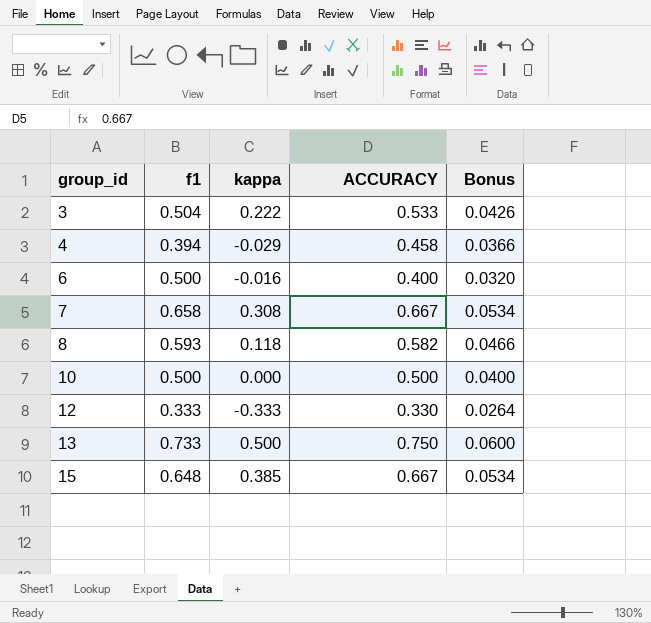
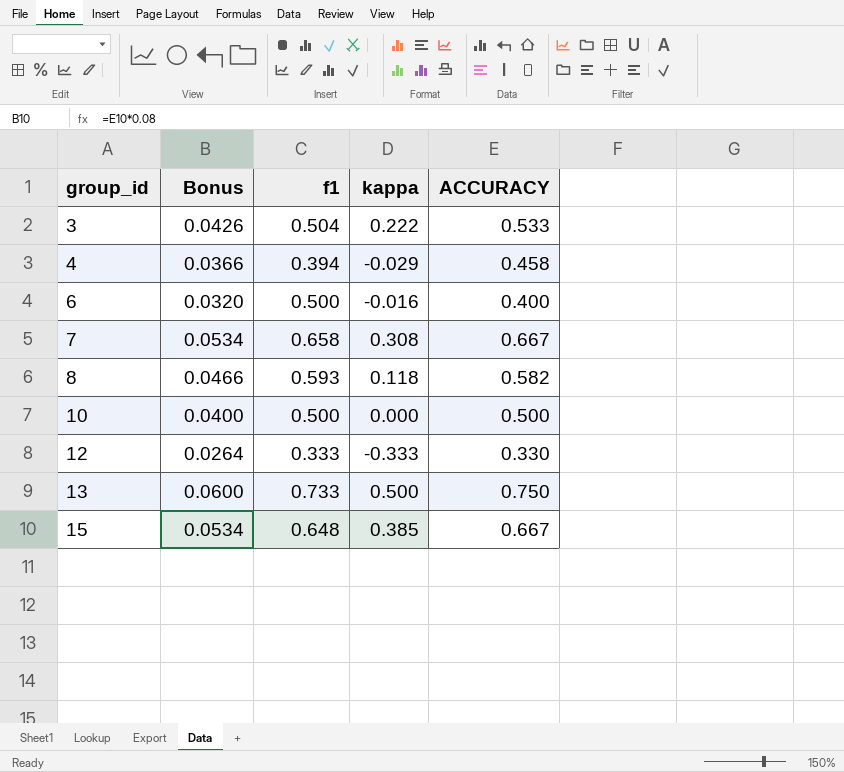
column Bonus | position: 5 -> 2

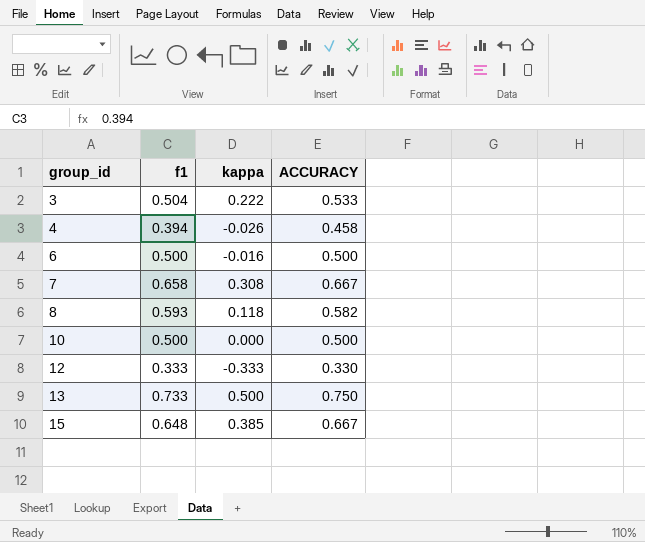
column Bonus | formula: [ACCURACY] * 0.08 -> none
4 | kappa: -0.029 -> -0.026
6 | ACCURACY: 0.400 -> 0.500

